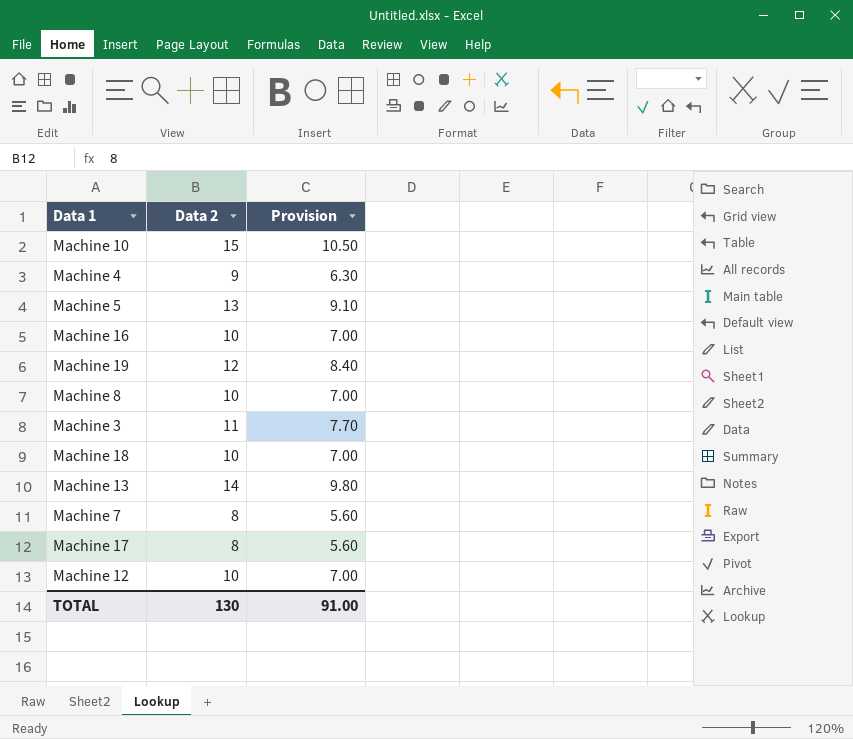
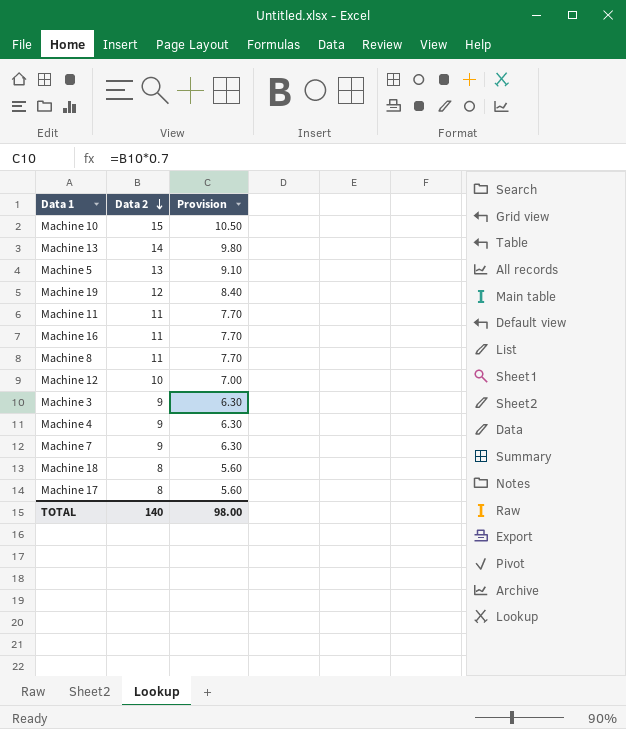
row order: none -> Data 2 descending
row Machine 11: none -> 11 | 7.70
Machine 16 | Data 2: 10 -> 11
Machine 16 | Provision: 7.00 -> 7.70
Machine 8 | Data 2: 10 -> 11
Machine 8 | Provision: 7.00 -> 7.70
Machine 3 | Data 2: 11 -> 9
Machine 3 | Provision: 7.70 -> 6.30
Machine 7 | Data 2: 8 -> 9
Machine 7 | Provision: 5.60 -> 6.30
Machine 18 | Data 2: 10 -> 8
Machine 18 | Provision: 7.00 -> 5.60
TOTAL | Data 2: 130 -> 140
TOTAL | Provision: 91.00 -> 98.00

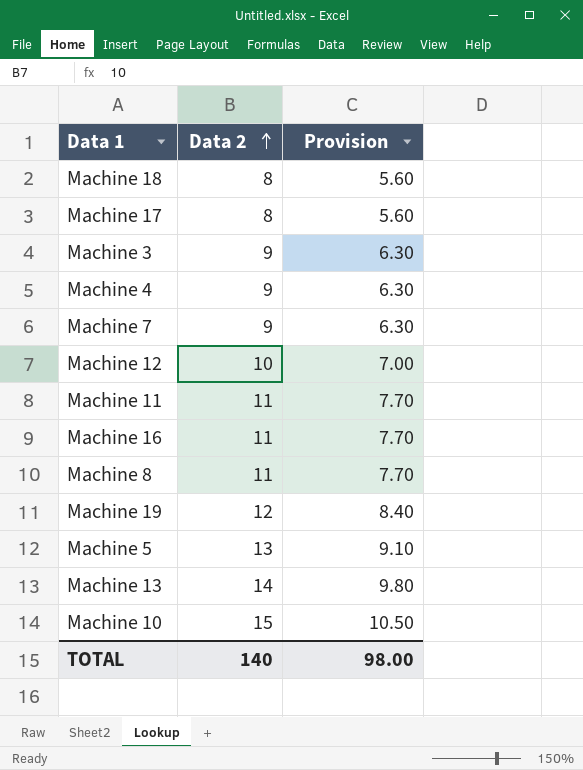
row order: Data 2 descending -> Data 2 ascending

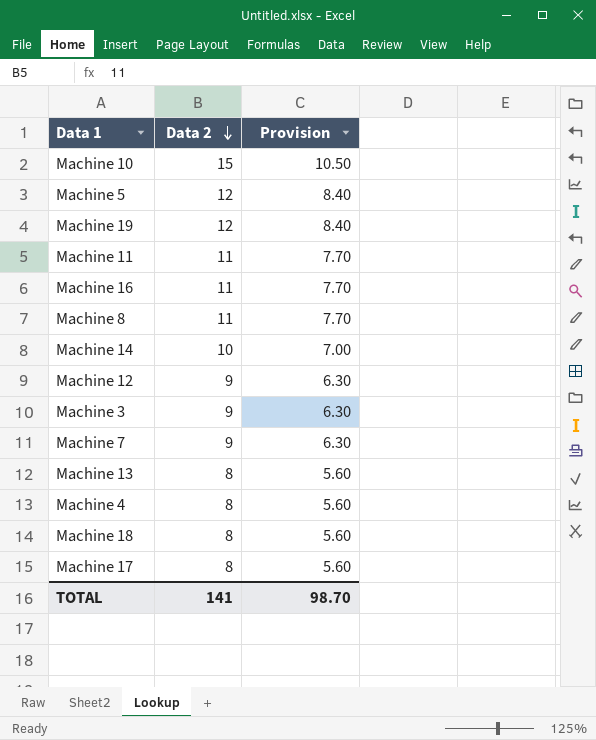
row order: Data 2 ascending -> Data 2 descending
Machine 5 | Data 2: 13 -> 12
Machine 5 | Provision: 9.10 -> 8.40
row Machine 14: none -> 10 | 7.00
Machine 12 | Data 2: 10 -> 9
Machine 12 | Provision: 7.00 -> 6.30
Machine 13 | Data 2: 14 -> 8
Machine 13 | Provision: 9.80 -> 5.60
Machine 4 | Data 2: 9 -> 8
Machine 4 | Provision: 6.30 -> 5.60
TOTAL | Data 2: 140 -> 141
TOTAL | Provision: 98.00 -> 98.70

